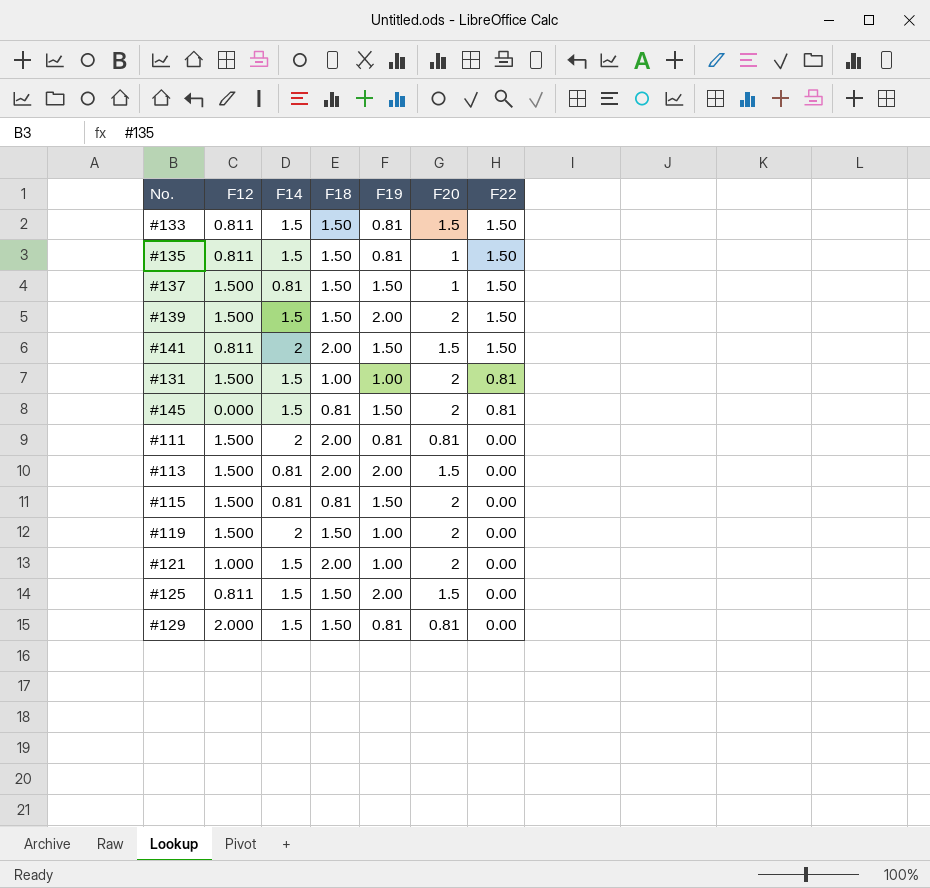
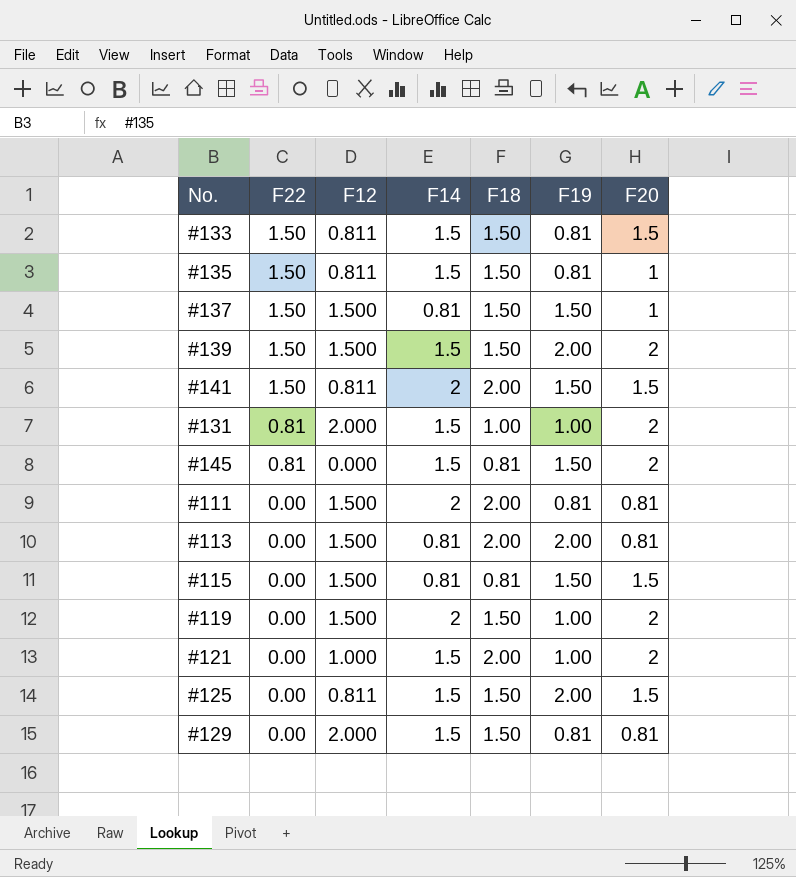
column F22 | position: 7 -> 2
#131 | F12: 1.500 -> 2.000
#113 | F20: 1.5 -> 0.81
#115 | F20: 2 -> 1.5

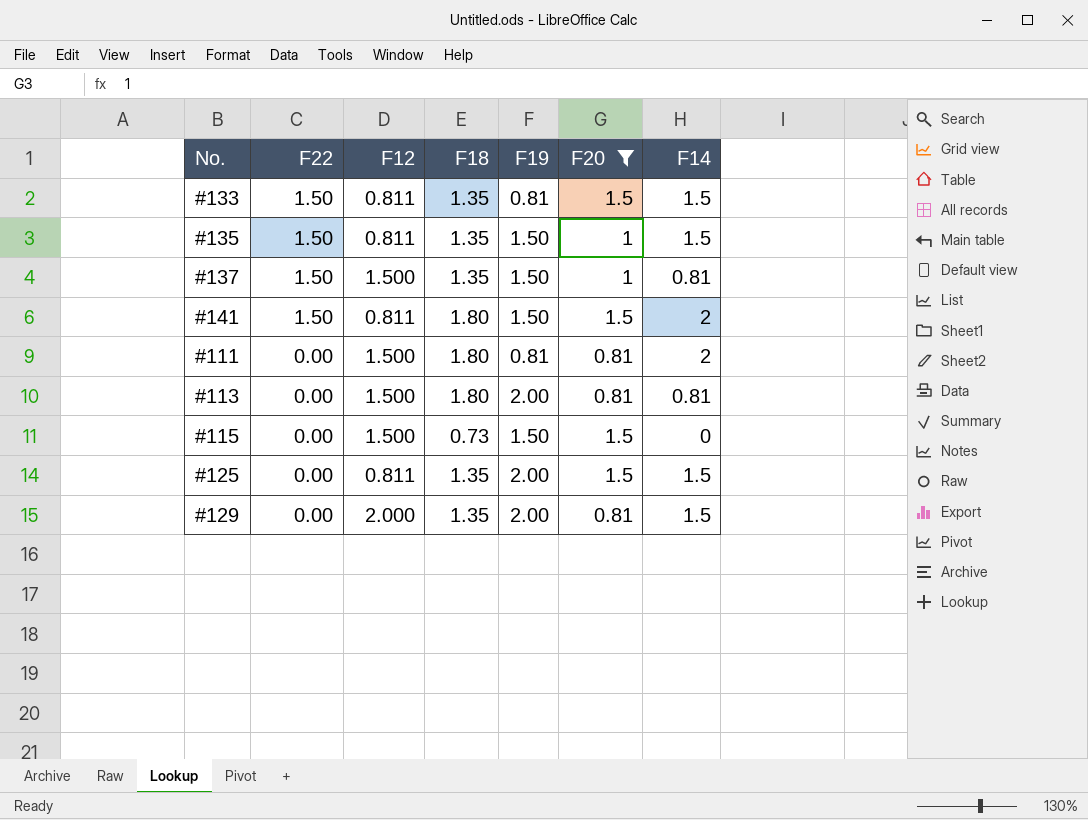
filter: none -> F20 != 2
column F14 | position: 4 -> 7
#133 | F18: 1.50 -> 1.35
#135 | F18: 1.50 -> 1.35
#135 | F19: 0.81 -> 1.50
#137 | F18: 1.50 -> 1.35
#141 | F18: 2.00 -> 1.80
#111 | F18: 2.00 -> 1.80
#113 | F18: 2.00 -> 1.80
#115 | F18: 0.81 -> 0.73
#115 | F14: 0.81 -> 0
#125 | F18: 1.50 -> 1.35
#129 | F18: 1.50 -> 1.35
#129 | F19: 0.81 -> 2.00

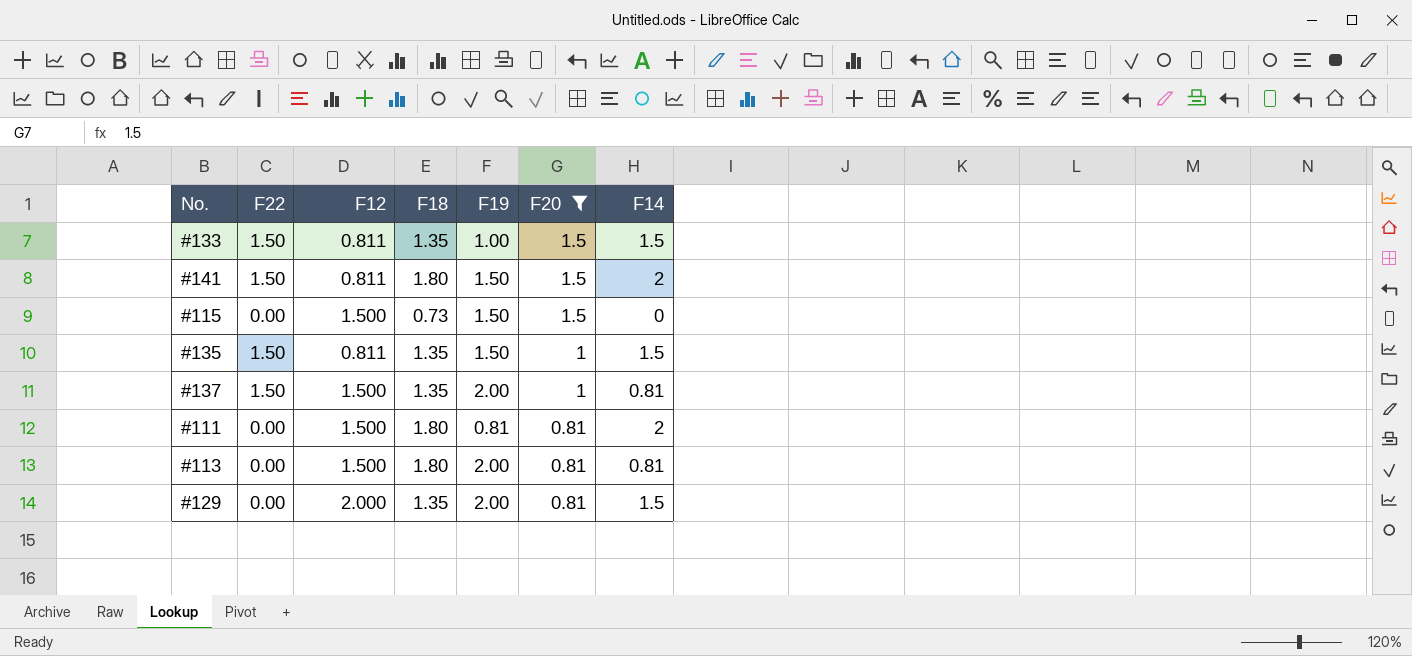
row order: F22 descending -> F20 descending
row #125: 0.00 | 0.811 | 1.35 | 2.00 | 1.5 | 1.5 -> none
#133 | F19: 0.81 -> 1.00
#137 | F19: 1.50 -> 2.00

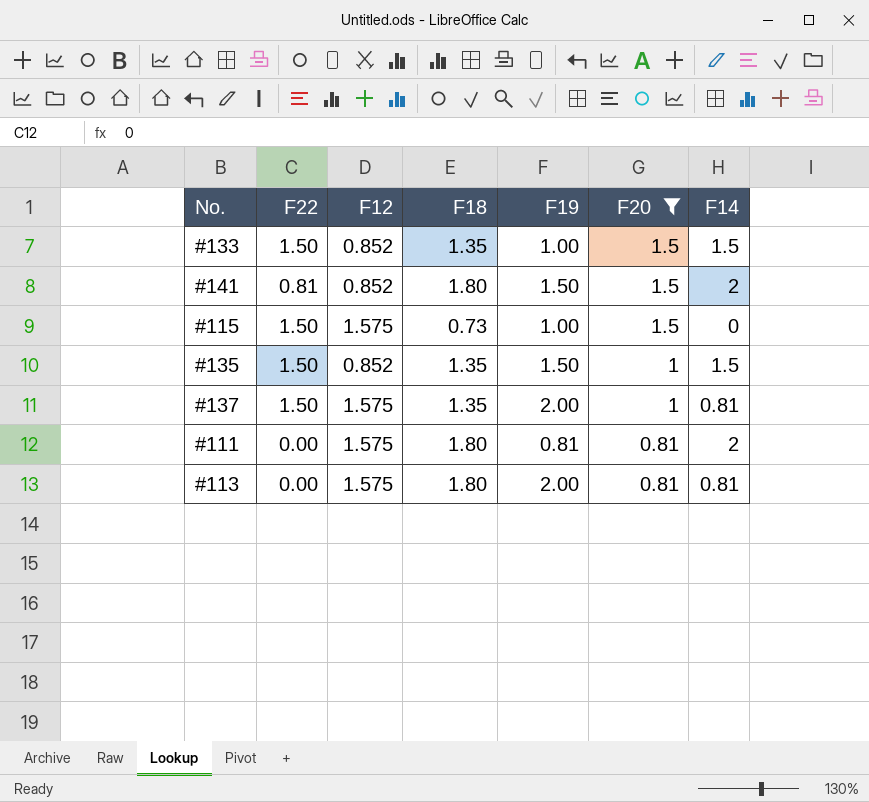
row #129: 0.00 | 2.000 | 1.35 | 2.00 | 0.81 | 1.5 -> none
#133 | F12: 0.811 -> 0.852
#141 | F22: 1.50 -> 0.81
#141 | F12: 0.811 -> 0.852
#115 | F22: 0.00 -> 1.50
#115 | F12: 1.500 -> 1.575
#115 | F19: 1.50 -> 1.00
#135 | F12: 0.811 -> 0.852
#137 | F12: 1.500 -> 1.575
#111 | F12: 1.500 -> 1.575
#113 | F12: 1.500 -> 1.575

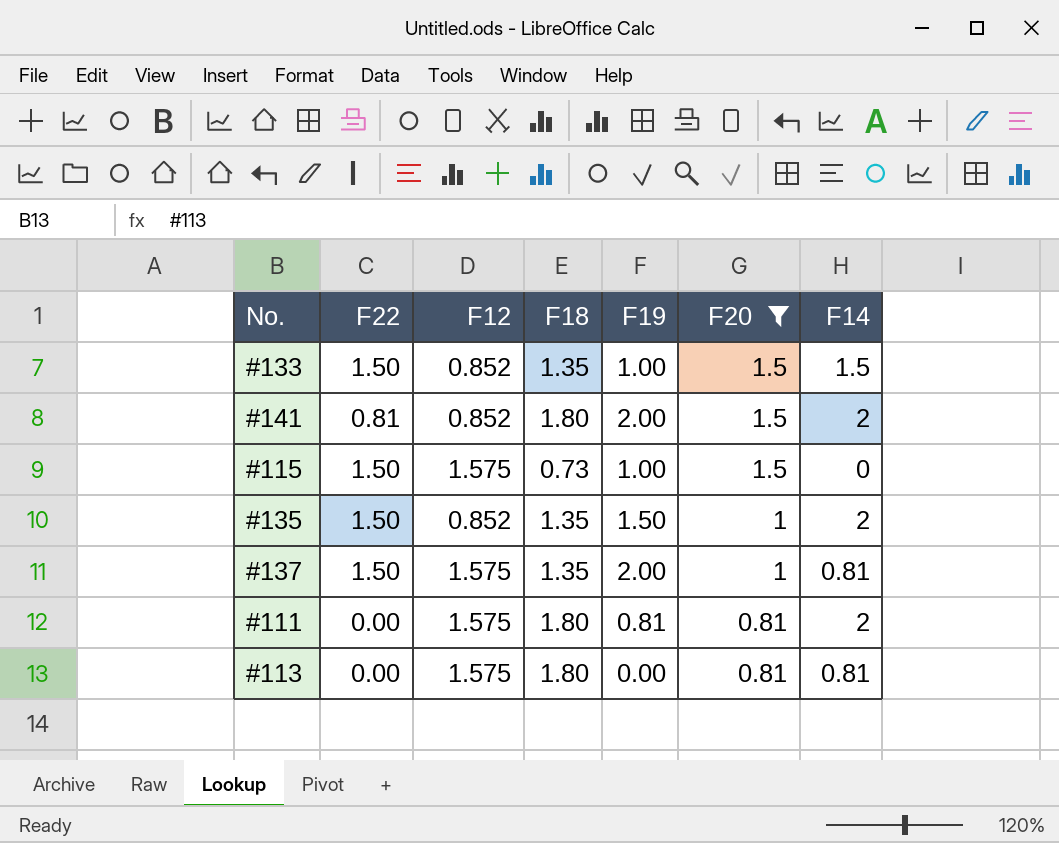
#141 | F19: 1.50 -> 2.00
#135 | F14: 1.5 -> 2
#113 | F19: 2.00 -> 0.00

